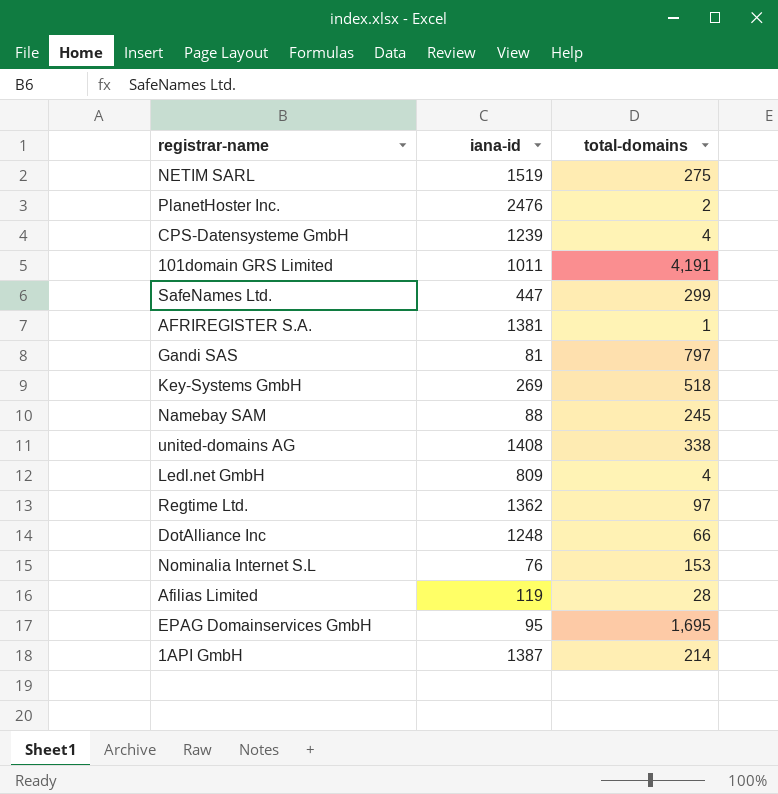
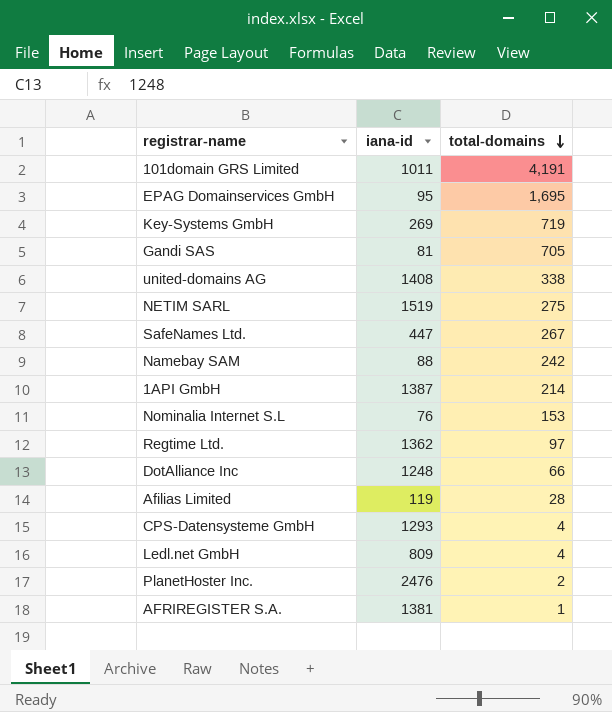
row order: none -> total-domains descending
Key-Systems GmbH | total-domains: 518 -> 719
Gandi SAS | total-domains: 797 -> 705
SafeNames Ltd. | total-domains: 299 -> 267
Namebay SAM | total-domains: 245 -> 242
CPS-Datensysteme GmbH | iana-id: 1239 -> 1293

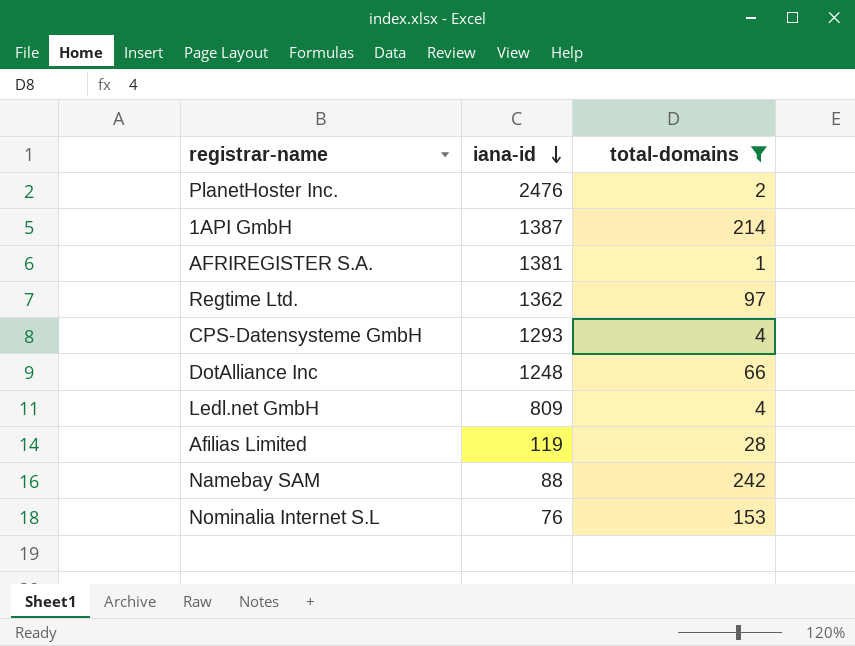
filter: none -> total-domains <= 242
row order: total-domains descending -> iana-id descending

